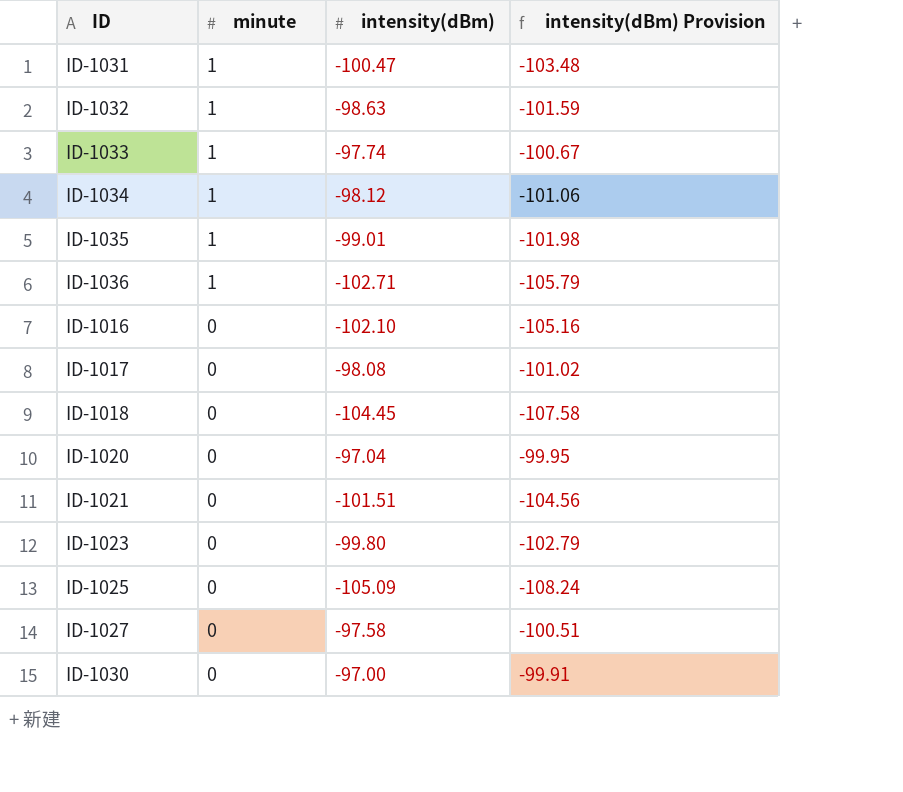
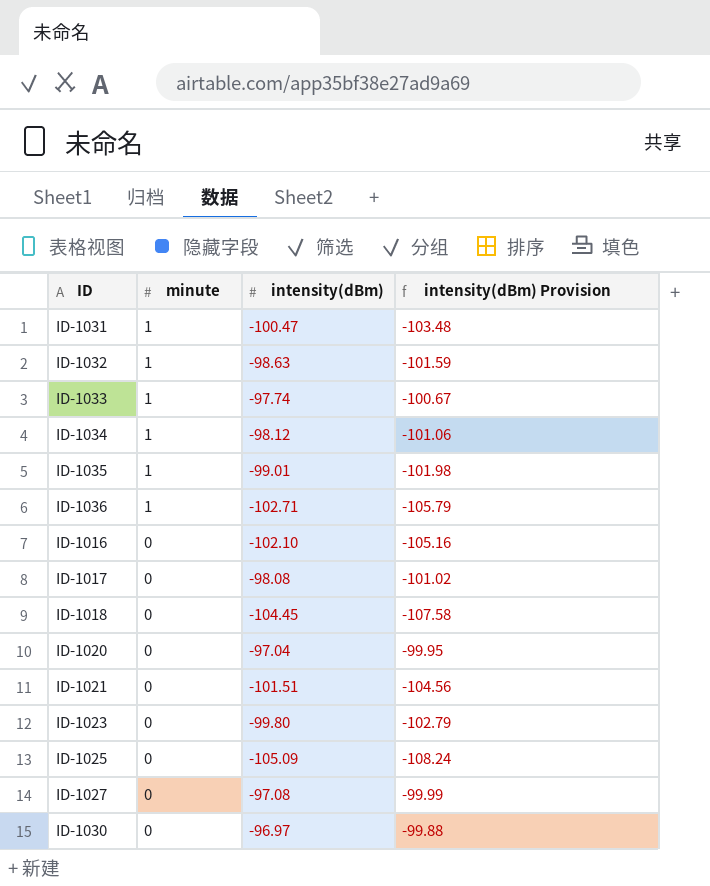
ID-1027 | intensity(dBm): -97.58 -> -97.08
ID-1027 | intensity(dBm) Provision: -100.51 -> -99.99
ID-1030 | intensity(dBm): -97.00 -> -96.97
ID-1030 | intensity(dBm) Provision: -99.91 -> -99.88

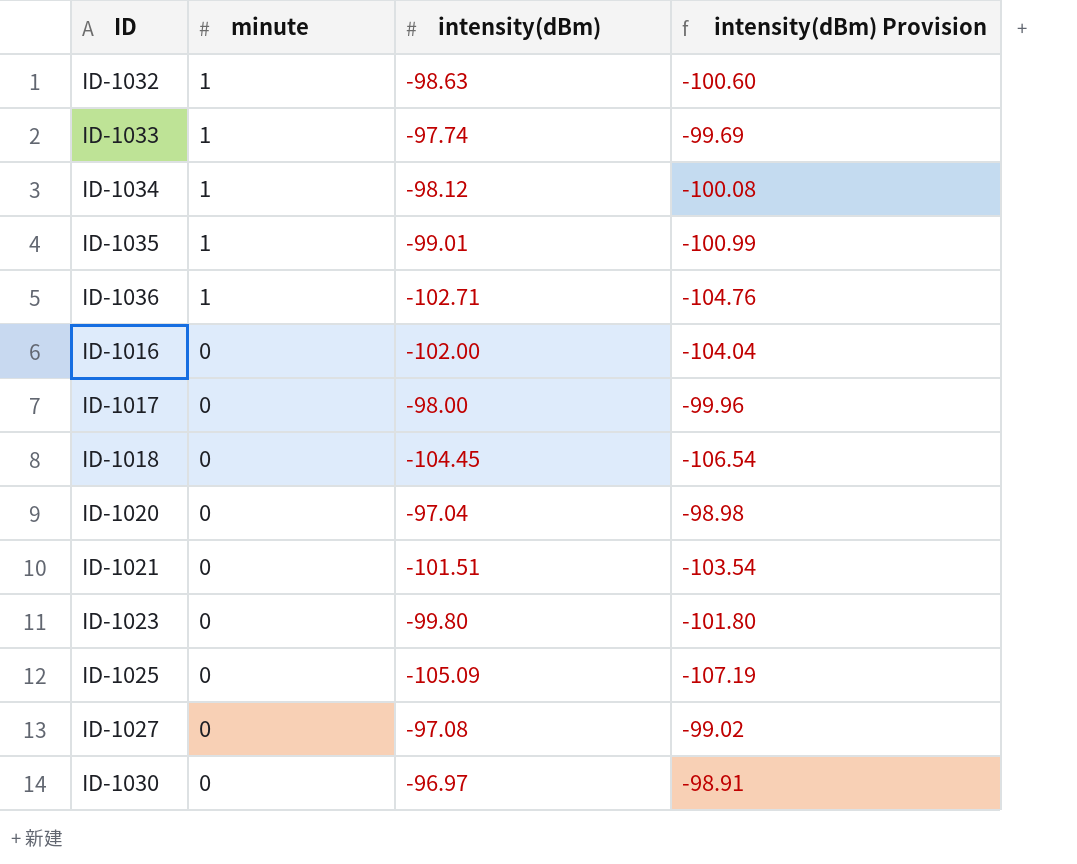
column intensity(dBm) Provision | formula: [intensity(dBm)] * 1.03 -> [intensity(dBm)] * 1.02
row ID-1031: 1 | -100.47 | -103.48 -> none
ID-1016 | intensity(dBm): -102.10 -> -102.00
ID-1017 | intensity(dBm): -98.08 -> -98.00

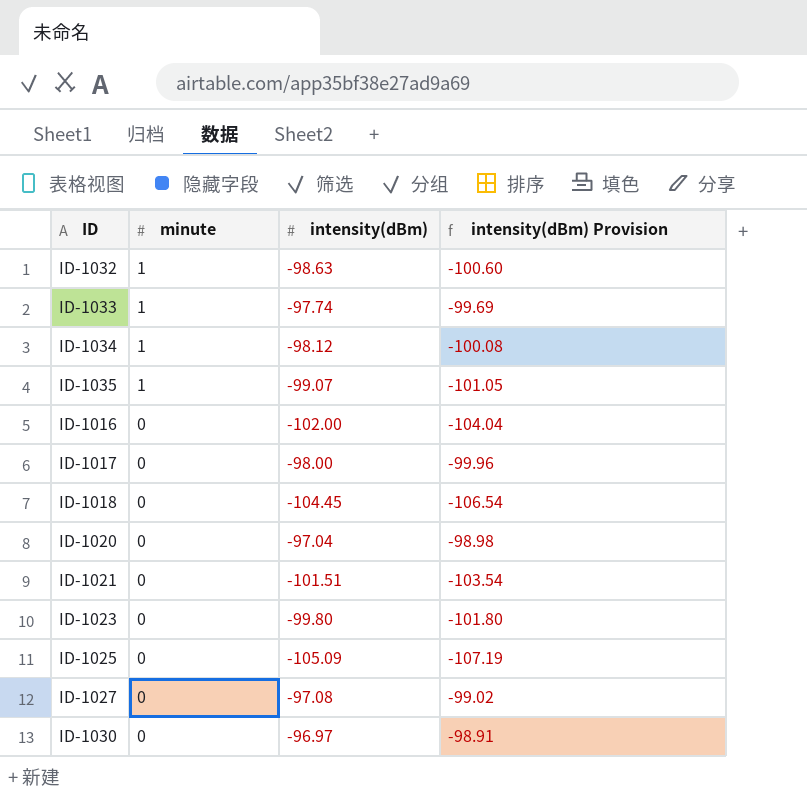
row ID-1036: 1 | -102.71 | -104.76 -> none
ID-1035 | intensity(dBm): -99.01 -> -99.07
ID-1035 | intensity(dBm) Provision: -100.99 -> -101.05

